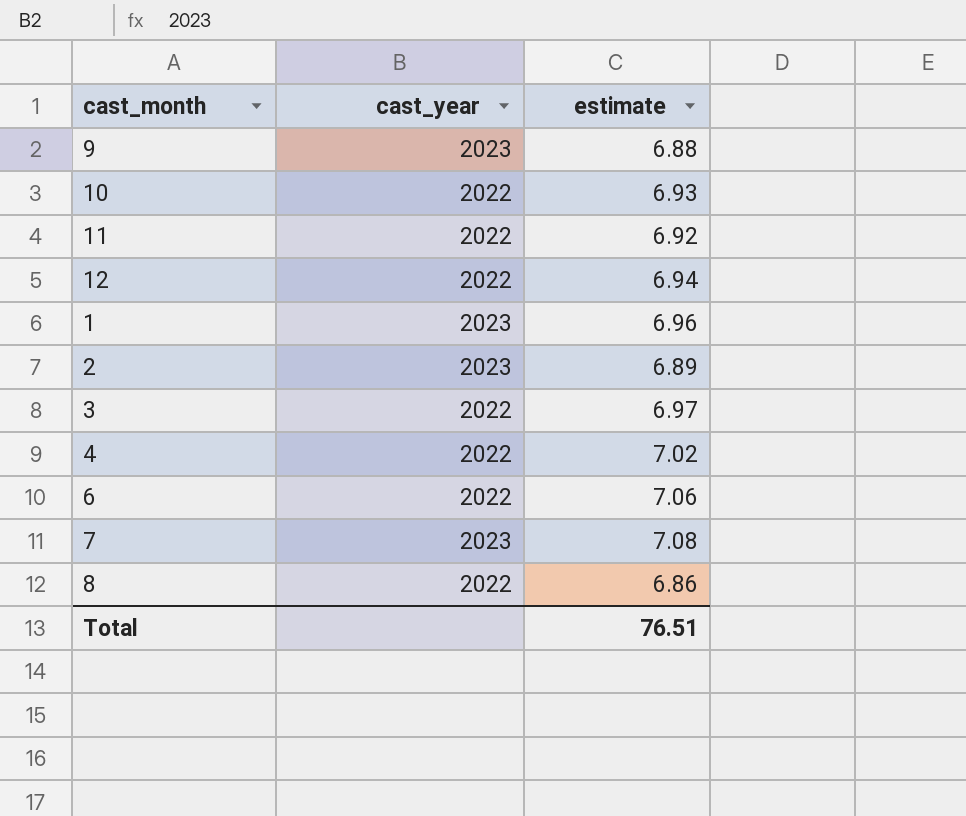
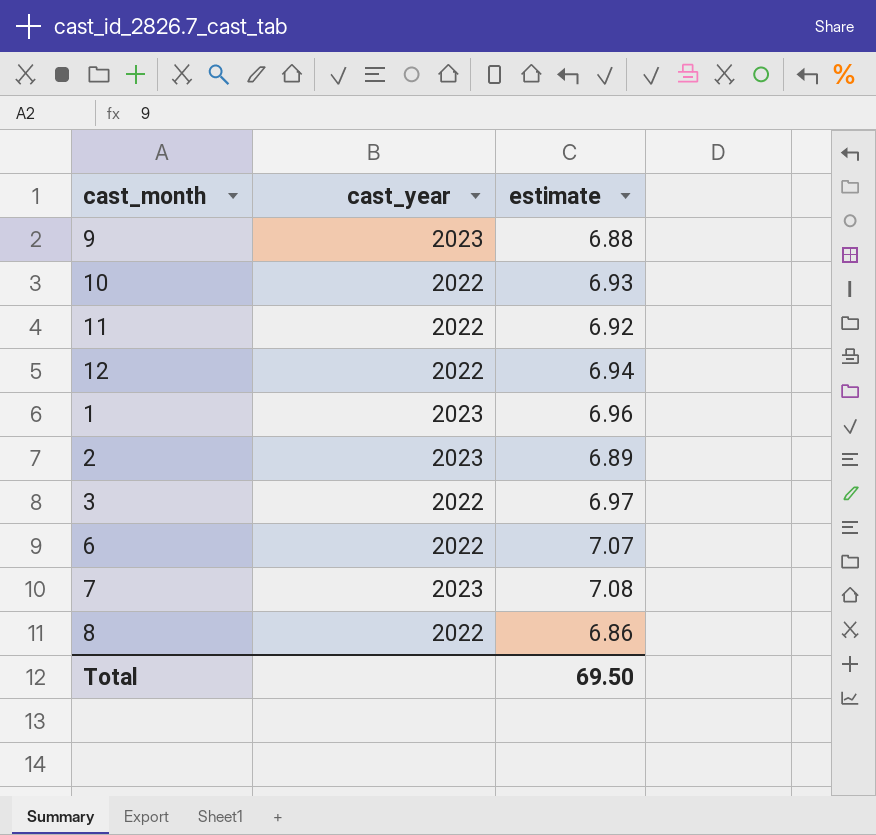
row 4: 2022 | 7.02 -> none
6 | estimate: 7.06 -> 7.07
Total | estimate: 76.51 -> 69.50

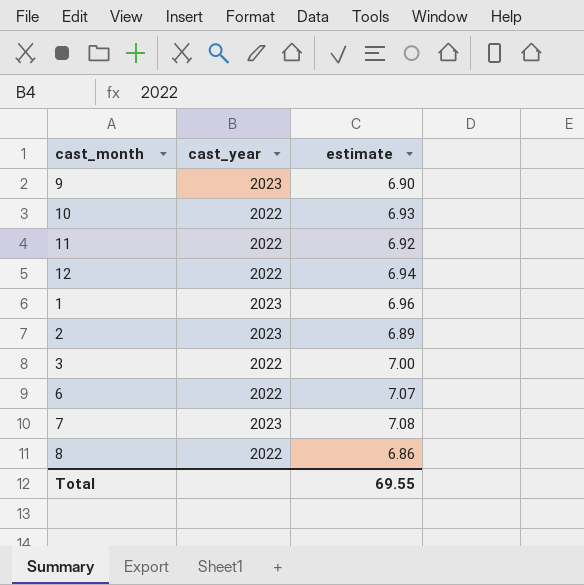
9 | estimate: 6.88 -> 6.90
3 | estimate: 6.97 -> 7.00
Total | estimate: 69.50 -> 69.55

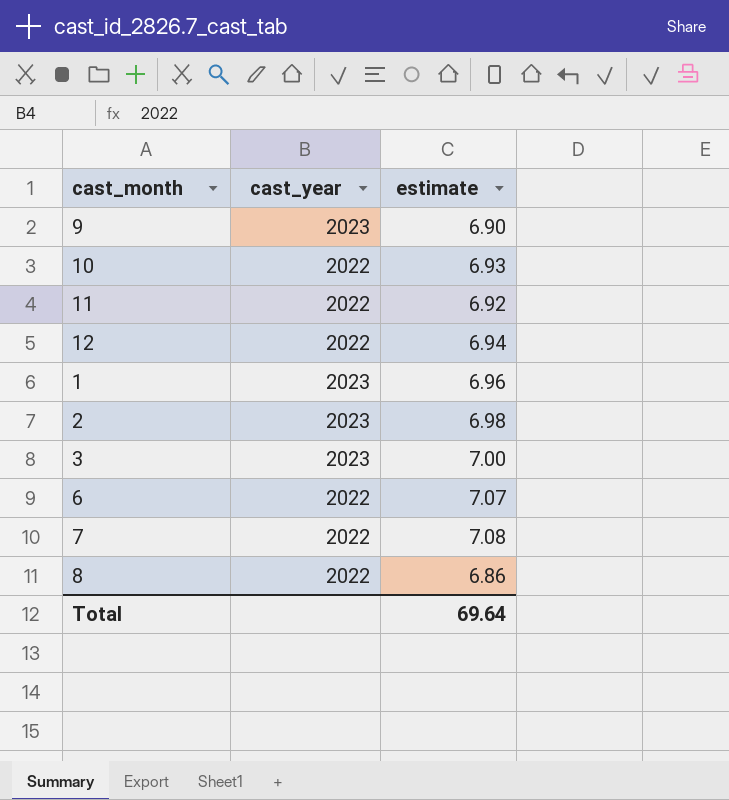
2 | estimate: 6.89 -> 6.98
3 | cast_year: 2022 -> 2023
7 | cast_year: 2023 -> 2022
Total | estimate: 69.55 -> 69.64

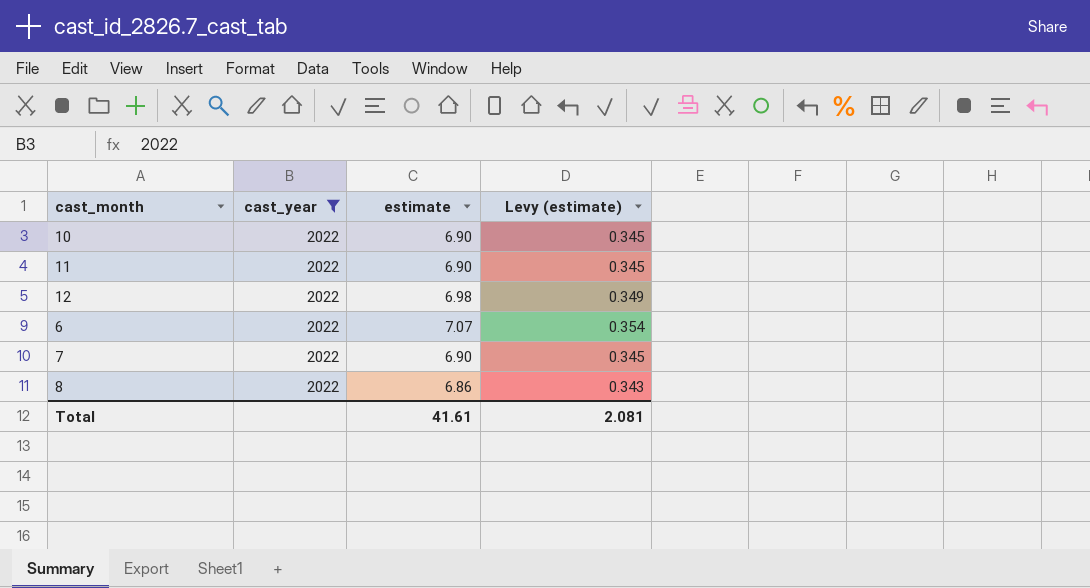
filter: none -> cast_year = 2022
column Levy (estimate) | formula: none -> [estimate] * 0.05
10 | estimate: 6.93 -> 6.90
11 | estimate: 6.92 -> 6.90
12 | estimate: 6.94 -> 6.98
7 | estimate: 7.08 -> 6.90
Total | estimate: 69.64 -> 41.61

